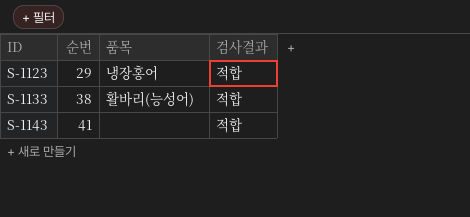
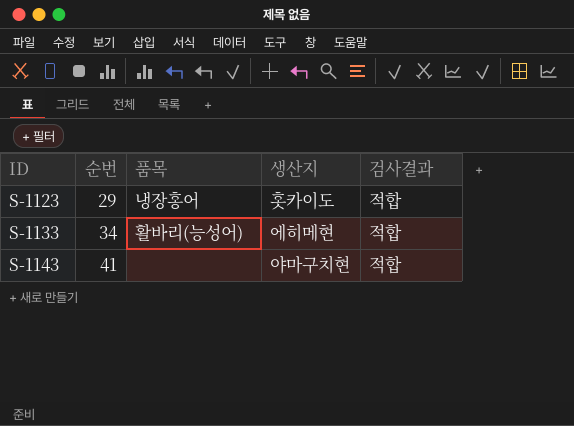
column 생산지 | position: none -> 4
S-1133 | 순번: 38 -> 34

